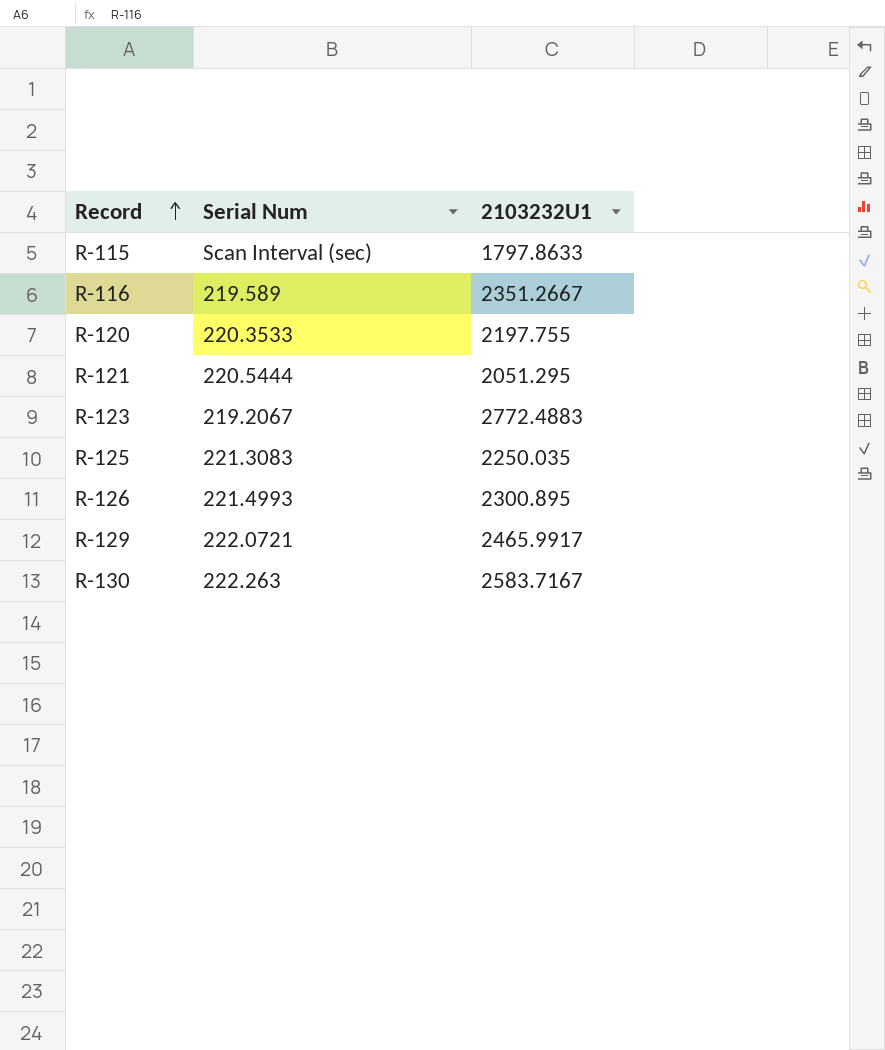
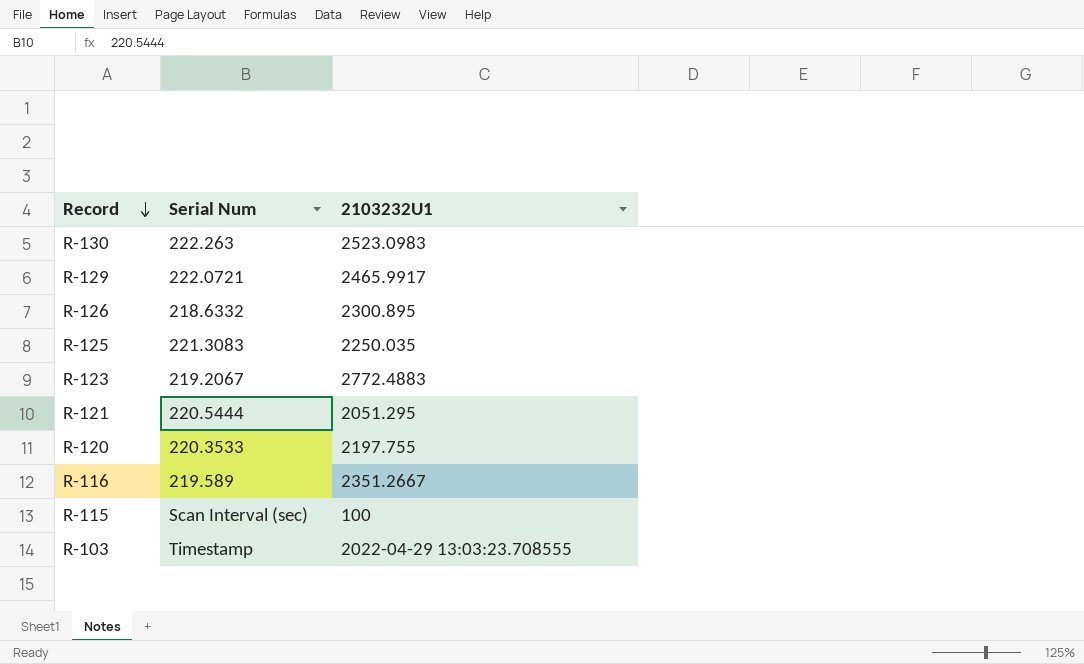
row order: Record ascending -> Record descending
R-130 | 2103232U1: 2583.7167 -> 2523.0983
R-126 | Serial Num: 221.4993 -> 218.6332
R-115 | 2103232U1: 1797.8633 -> 100
row R-103: none -> Timestamp | 2022-04-29 13:03:23.708555

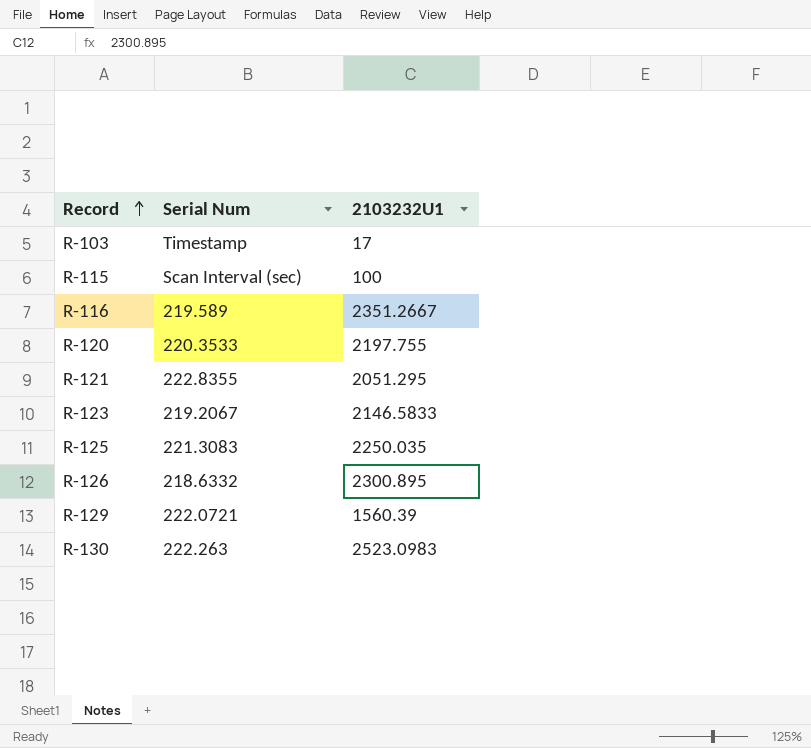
row order: Record descending -> Record ascending
R-103 | 2103232U1: 2022-04-29 13:03:23.708555 -> 17
R-121 | Serial Num: 220.5444 -> 222.8355
R-123 | 2103232U1: 2772.4883 -> 2146.5833
R-129 | 2103232U1: 2465.9917 -> 1560.39

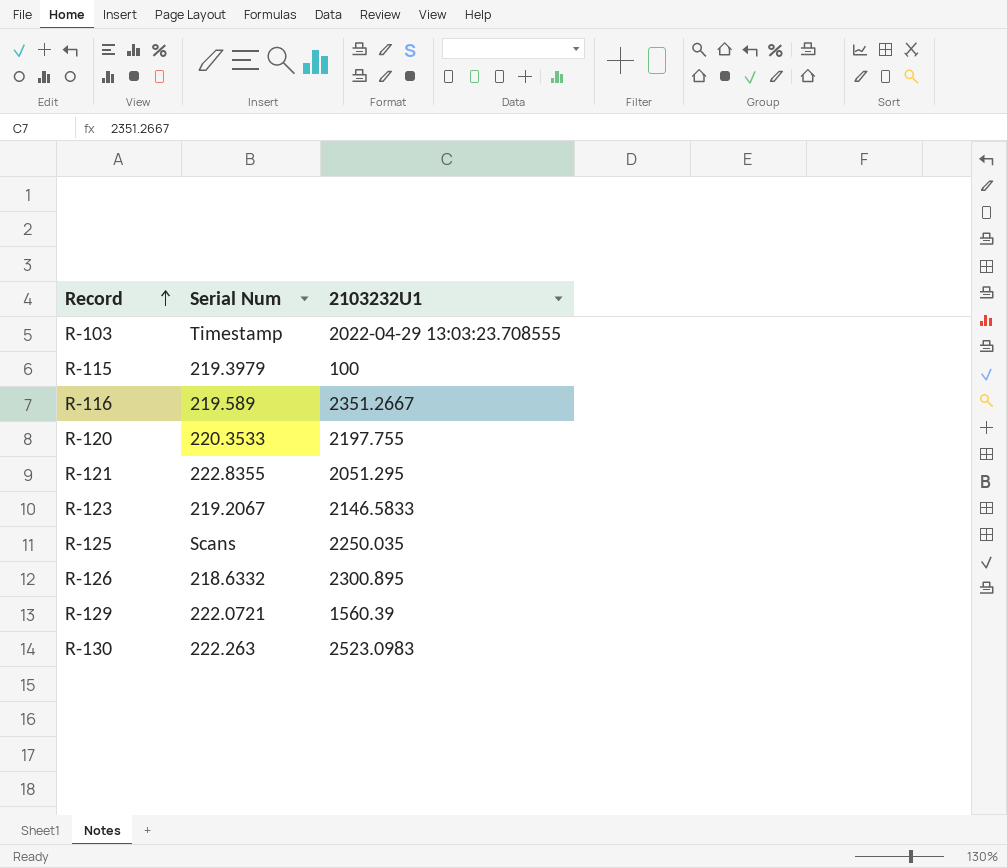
R-103 | 2103232U1: 17 -> 2022-04-29 13:03:23.708555
R-115 | Serial Num: Scan Interval (sec) -> 219.3979
R-125 | Serial Num: 221.3083 -> Scans

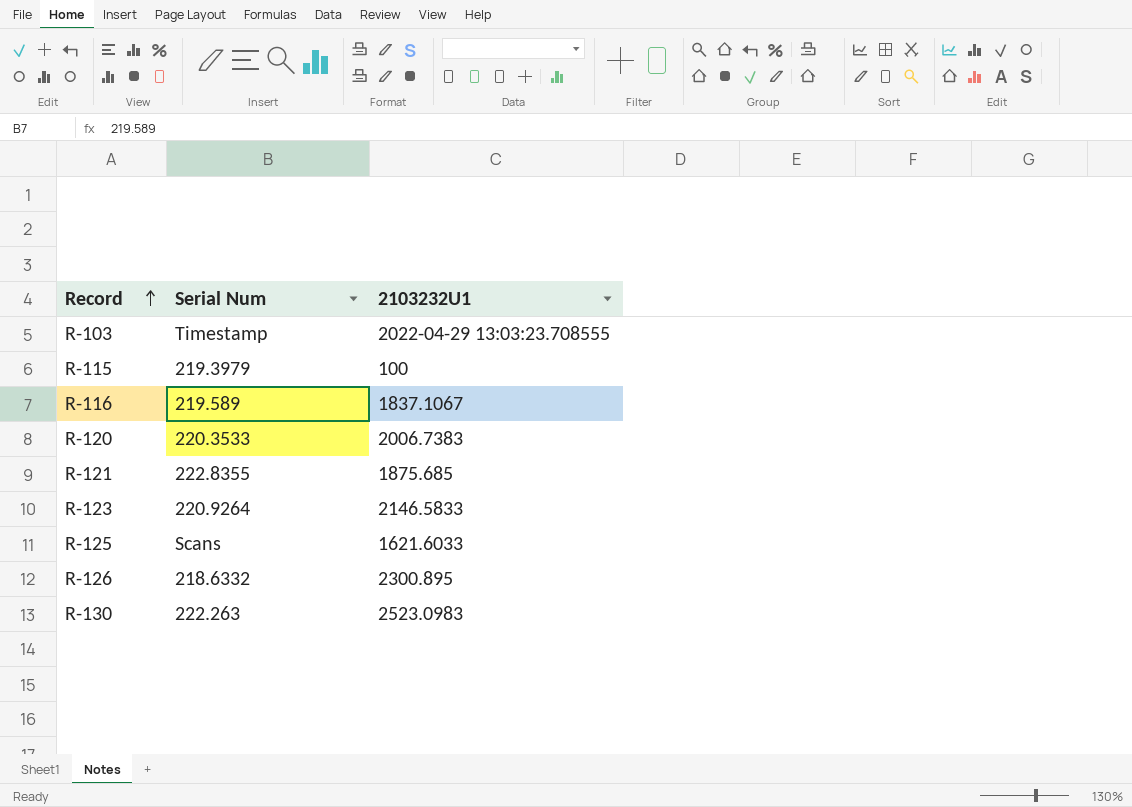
row R-129: 222.0721 | 1560.39 -> none
R-116 | 2103232U1: 2351.2667 -> 1837.1067
R-120 | 2103232U1: 2197.755 -> 2006.7383
R-121 | 2103232U1: 2051.295 -> 1875.685
R-123 | Serial Num: 219.2067 -> 220.9264
R-125 | 2103232U1: 2250.035 -> 1621.6033

